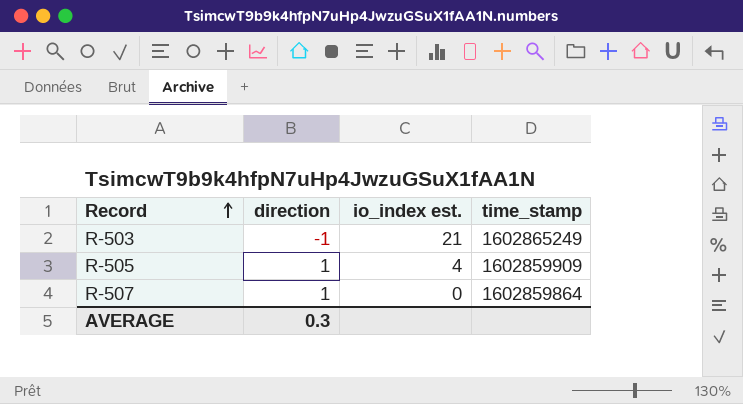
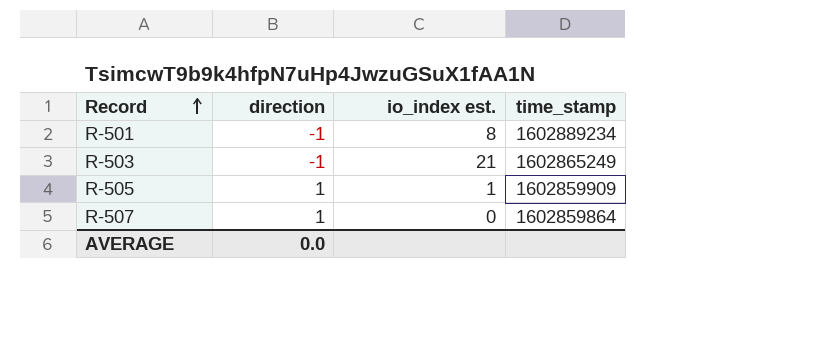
row R-501: none -> -1 | 8 | 1602889234
R-505 | io_index est.: 4 -> 1
AVERAGE | direction: 0.3 -> 0.0

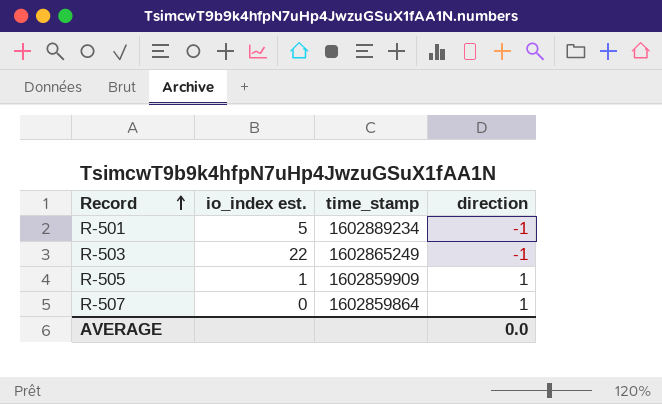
column direction | position: 2 -> 4
R-501 | io_index est.: 8 -> 5
R-503 | io_index est.: 21 -> 22

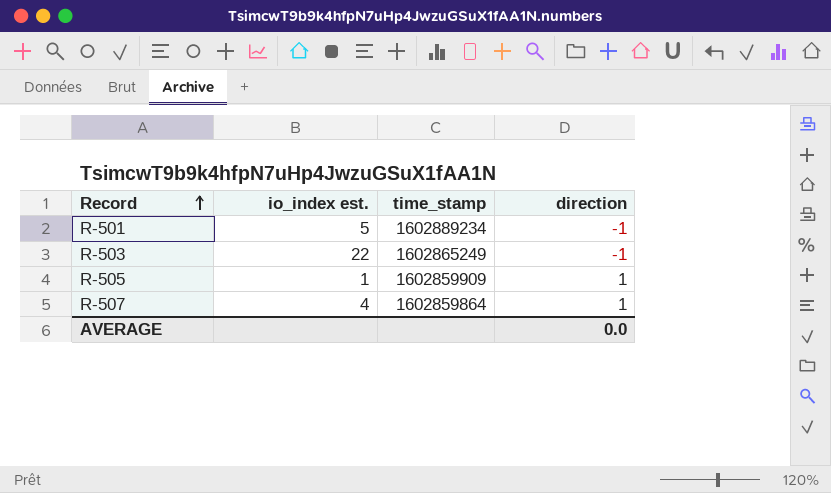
R-507 | io_index est.: 0 -> 4

